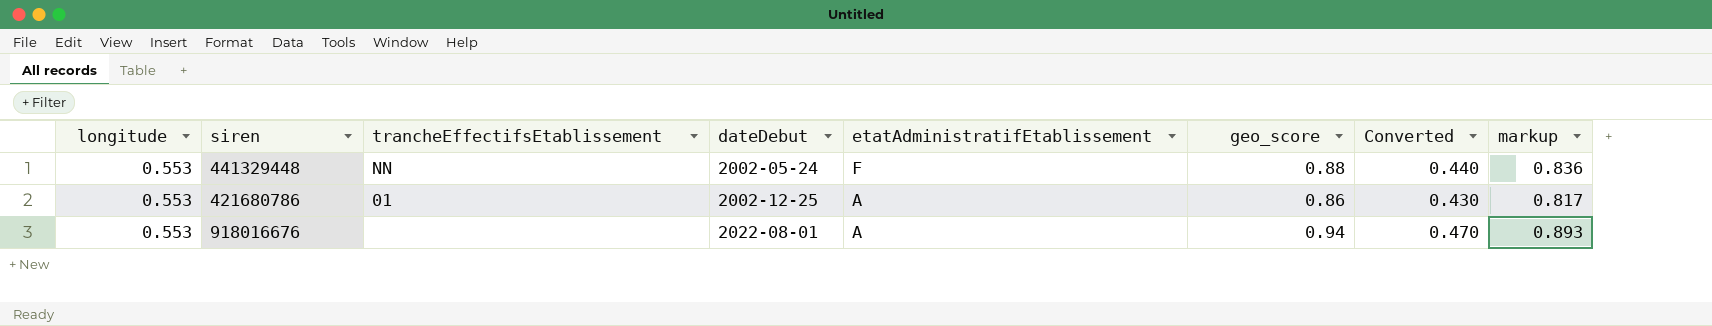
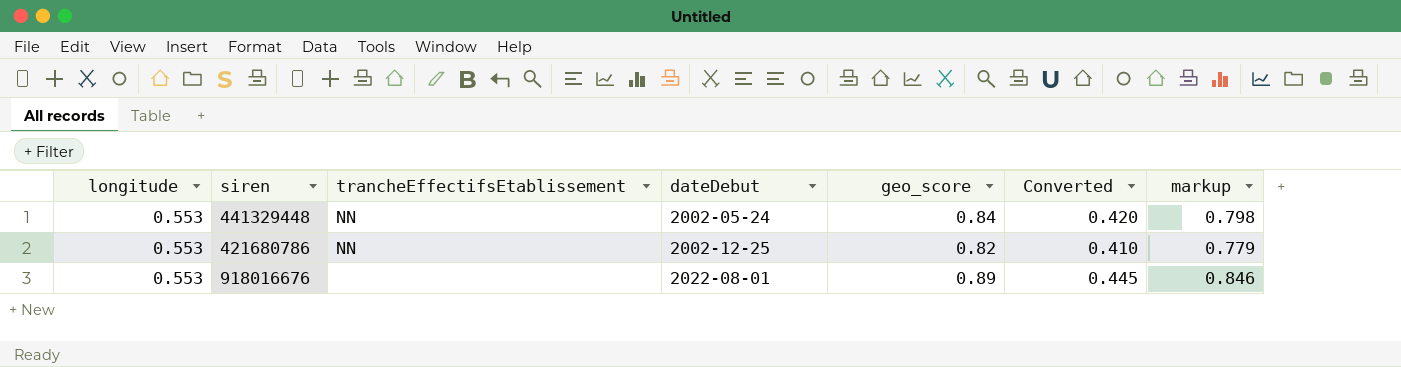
column etatAdministratifEtablissement | position: 5 -> none
441329448 | geo_score: 0.88 -> 0.84
441329448 | Converted: 0.440 -> 0.420
441329448 | markup: 0.836 -> 0.798
421680786 | trancheEffectifsEtablissement: 01 -> NN
421680786 | geo_score: 0.86 -> 0.82
421680786 | Converted: 0.430 -> 0.410
421680786 | markup: 0.817 -> 0.779
918016676 | geo_score: 0.94 -> 0.89
918016676 | Converted: 0.470 -> 0.445
918016676 | markup: 0.893 -> 0.846

